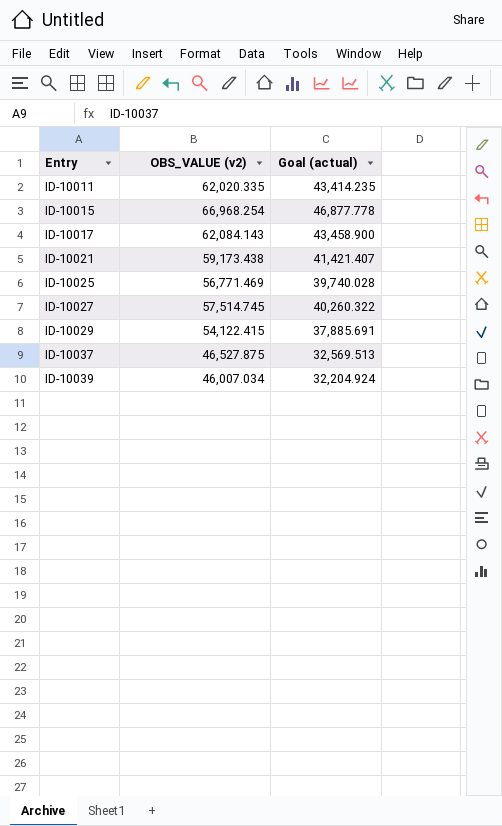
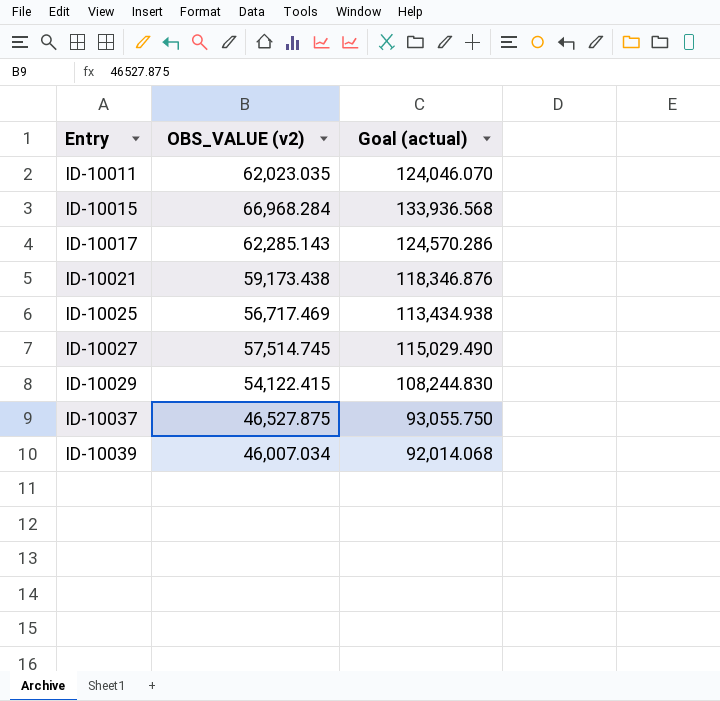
column Goal (actual) | formula: [OBS_VALUE (v2)] * 0.7 -> [OBS_VALUE (v2)] * 2
ID-10011 | OBS_VALUE (v2): 62,020.335 -> 62,023.035
ID-10015 | OBS_VALUE (v2): 66,968.254 -> 66,968.284
ID-10017 | OBS_VALUE (v2): 62,084.143 -> 62,285.143
ID-10025 | OBS_VALUE (v2): 56,771.469 -> 56,717.469

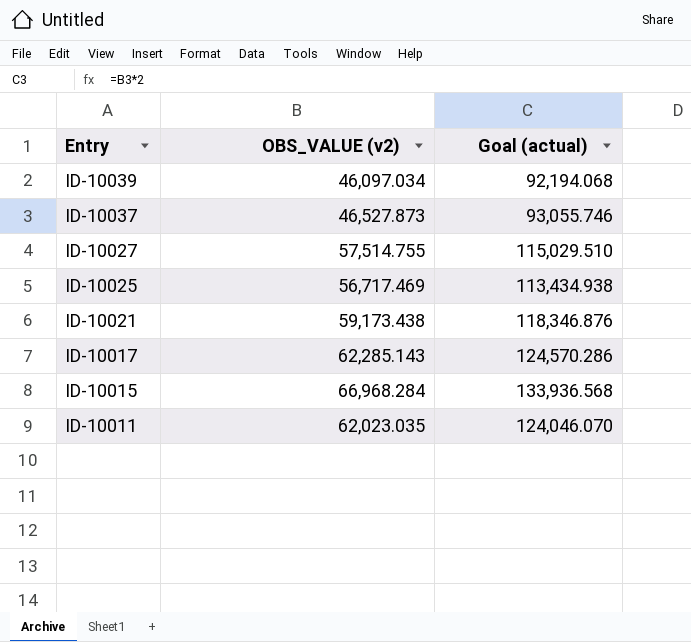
row order: Entry ascending -> Entry descending
row ID-10029: 54,122.415 | 108,244.830 -> none
ID-10039 | OBS_VALUE (v2): 46,007.034 -> 46,097.034
ID-10039 | Goal (actual): 92,014.068 -> 92,194.068
ID-10037 | OBS_VALUE (v2): 46,527.875 -> 46,527.873
ID-10037 | Goal (actual): 93,055.750 -> 93,055.746
ID-10027 | OBS_VALUE (v2): 57,514.745 -> 57,514.755
ID-10027 | Goal (actual): 115,029.490 -> 115,029.510

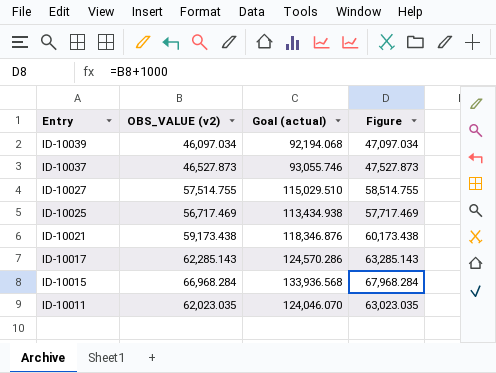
column Figure | formula: none -> [OBS_VALUE (v2)] + 1000

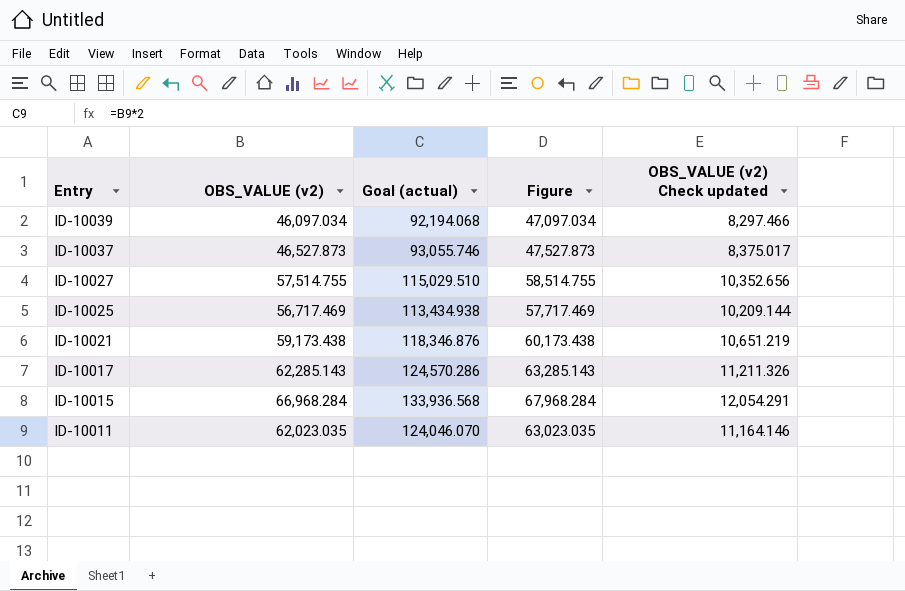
column OBS_VALUE (v2) Check updated | formula: none -> [OBS_VALUE (v2)] * 0.18

